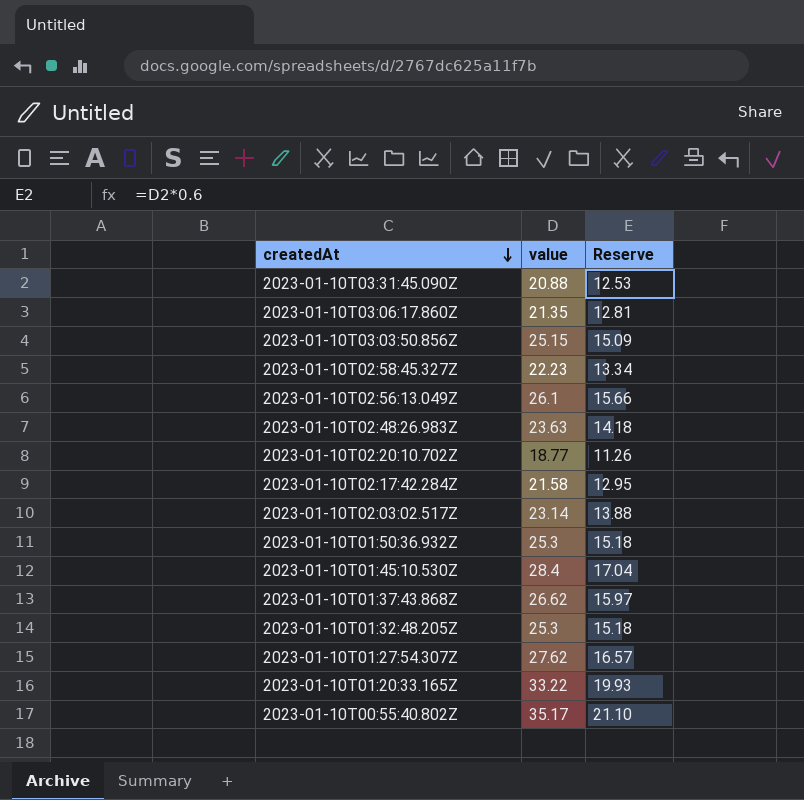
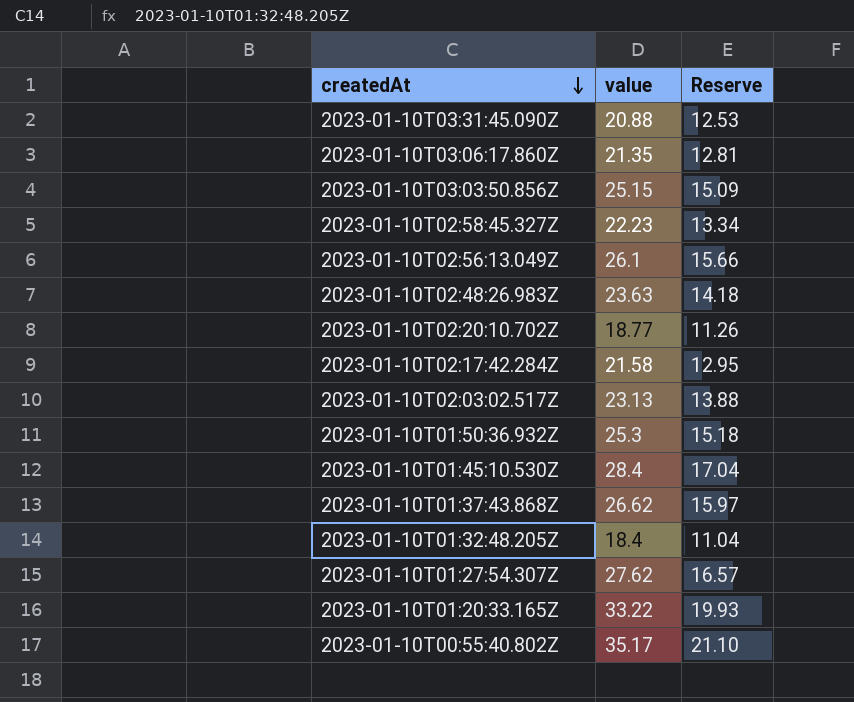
2023-01-10T02:03:02.517Z | value: 23.14 -> 23.13
2023-01-10T01:32:48.205Z | value: 25.3 -> 18.4
2023-01-10T01:32:48.205Z | Reserve: 15.18 -> 11.04

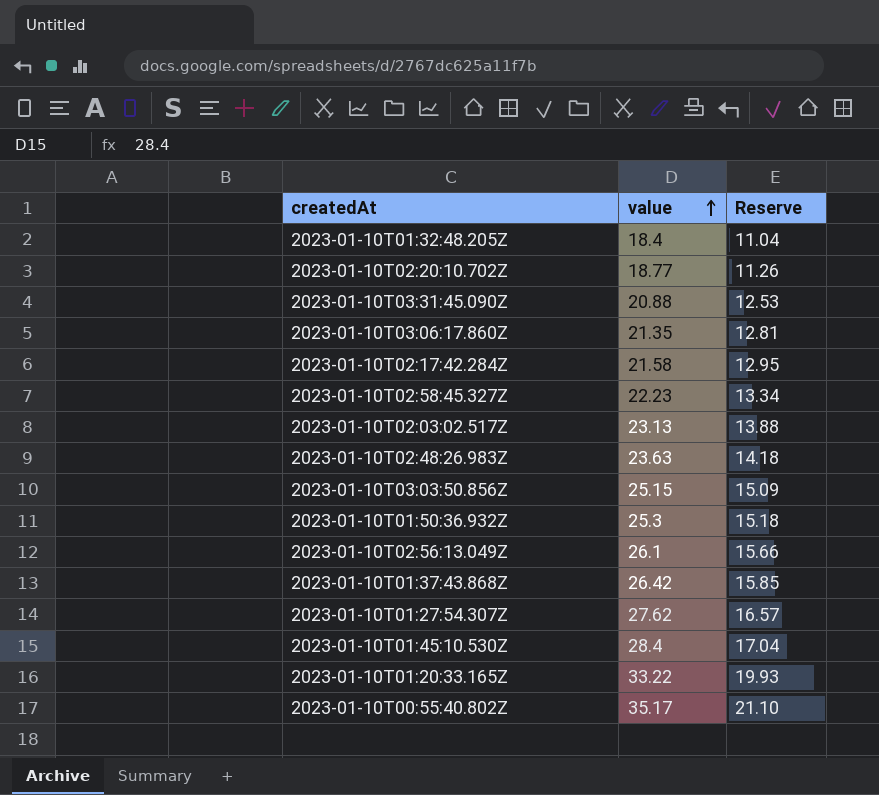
row order: createdAt descending -> value ascending
2023-01-10T01:37:43.868Z | value: 26.62 -> 26.42
2023-01-10T01:37:43.868Z | Reserve: 15.97 -> 15.85

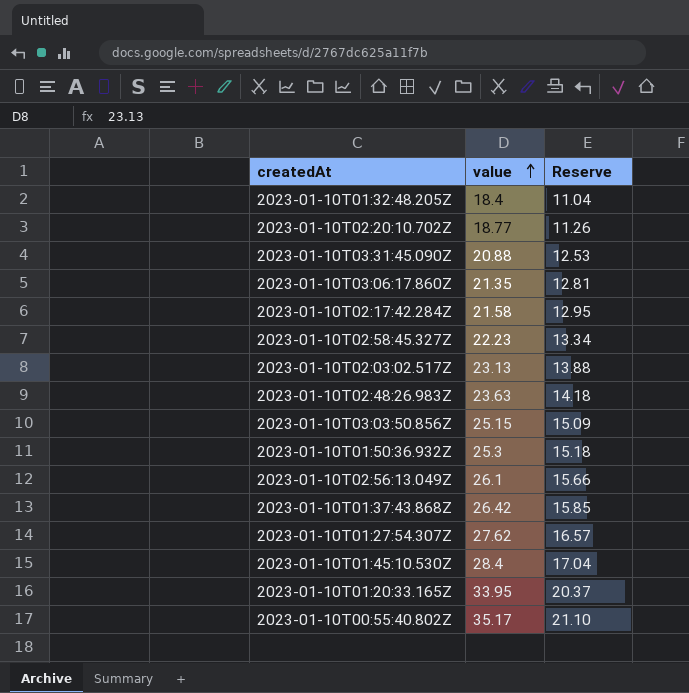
2023-01-10T01:20:33.165Z | value: 33.22 -> 33.95
2023-01-10T01:20:33.165Z | Reserve: 19.93 -> 20.37

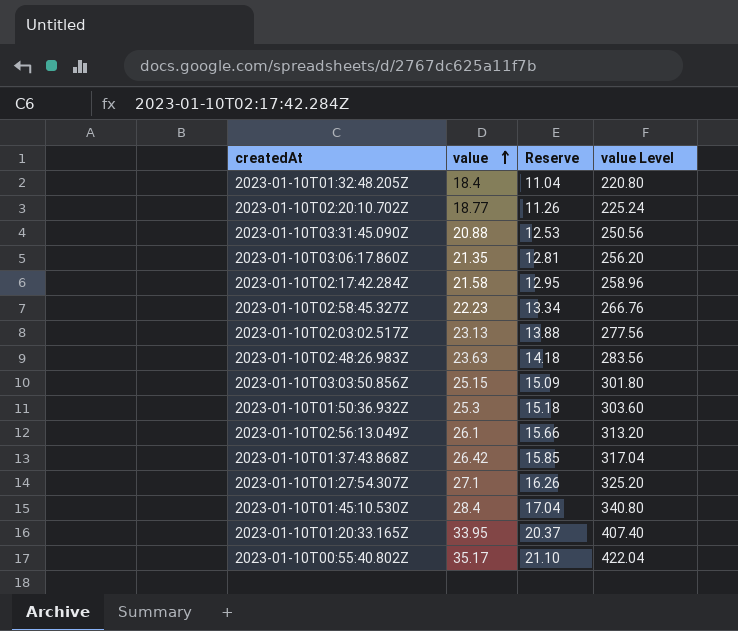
column value Level | formula: none -> [value] * 12
2023-01-10T01:27:54.307Z | value: 27.62 -> 27.1
2023-01-10T01:27:54.307Z | Reserve: 16.57 -> 16.26

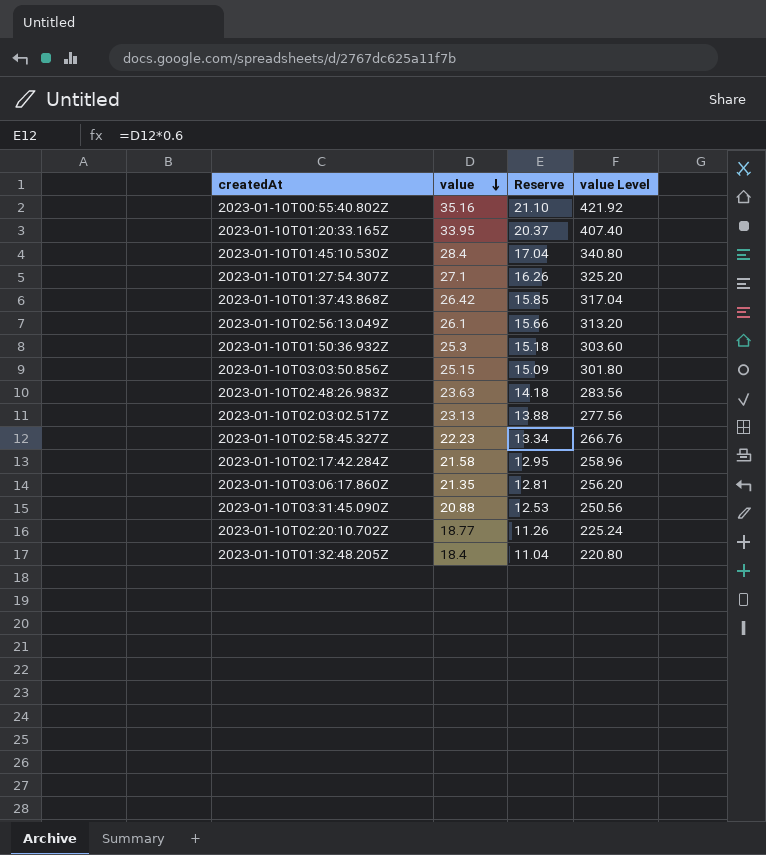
row order: value ascending -> value descending
2023-01-10T00:55:40.802Z | value: 35.17 -> 35.16
2023-01-10T00:55:40.802Z | value Level: 422.04 -> 421.92

